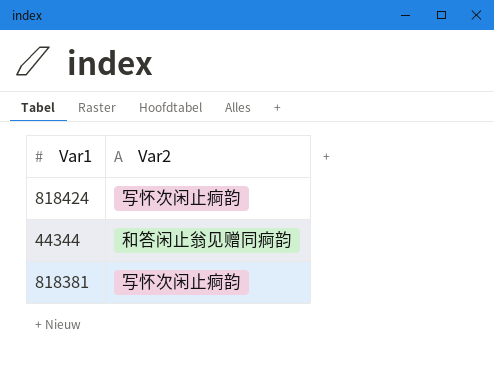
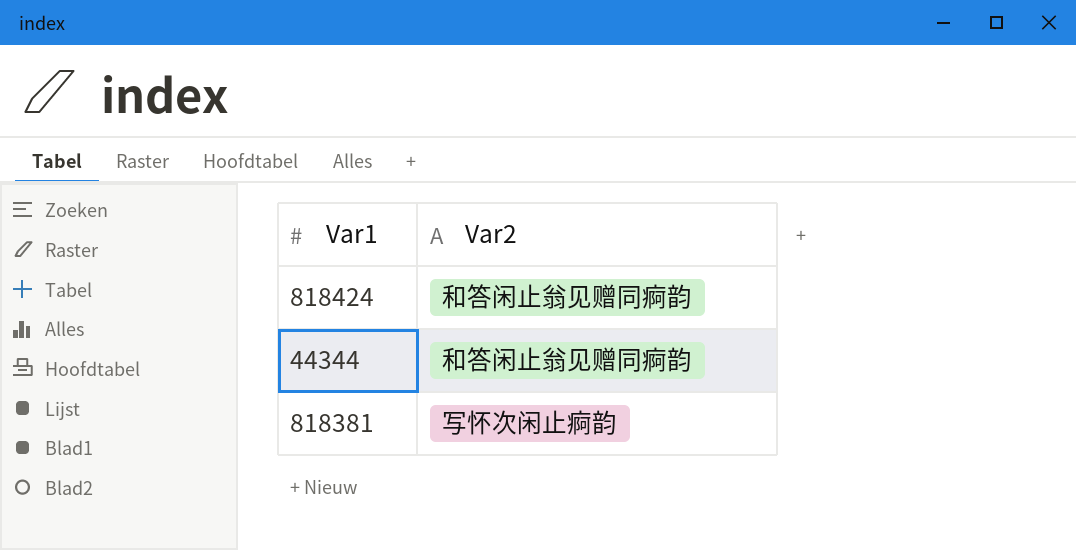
818424 | Var2: 写怀次闲止痾韵 -> 和答闲止翁见赠同痾韵

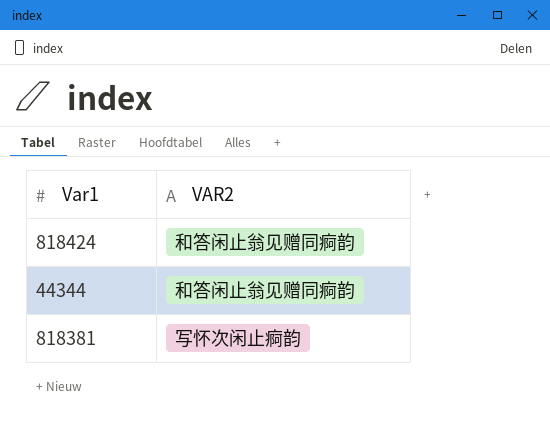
column name: Var2 -> VAR2

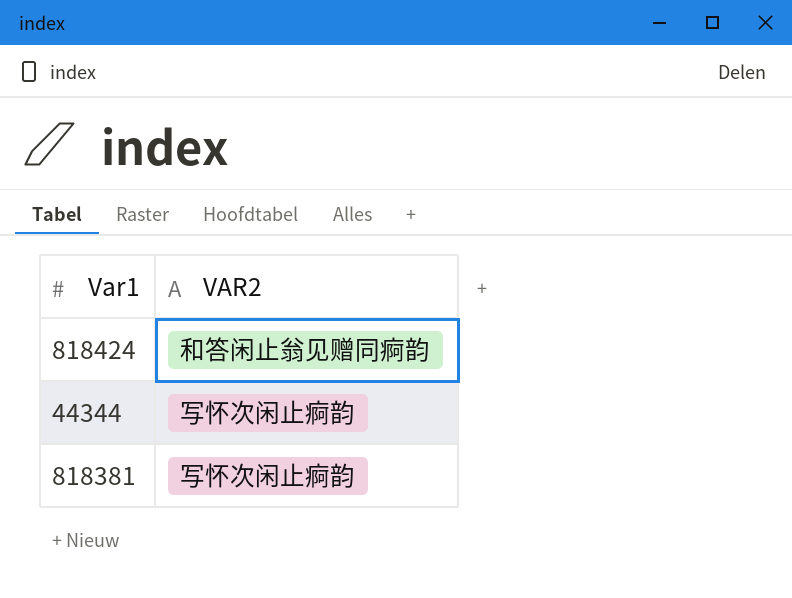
44344 | VAR2: 和答闲止翁见赠同痾韵 -> 写怀次闲止痾韵

